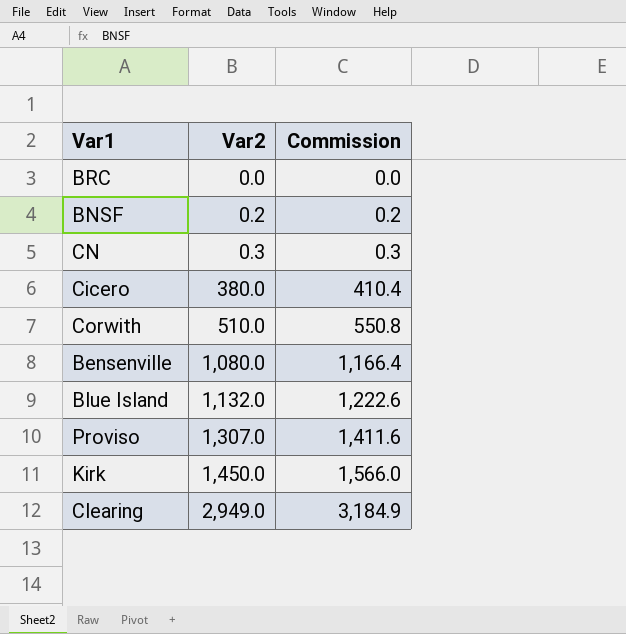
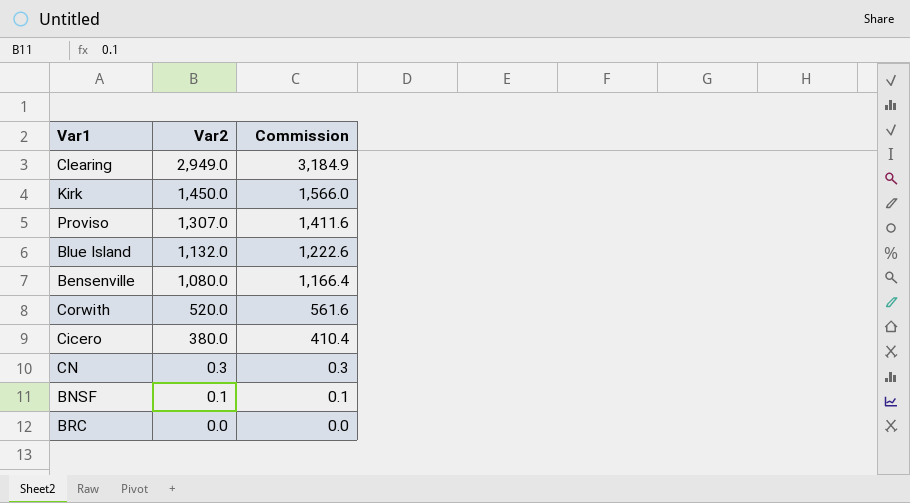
row order: Var2 ascending -> Var2 descending
Corwith | Var2: 510.0 -> 520.0
Corwith | Commission: 550.8 -> 561.6
BNSF | Var2: 0.2 -> 0.1
BNSF | Commission: 0.2 -> 0.1

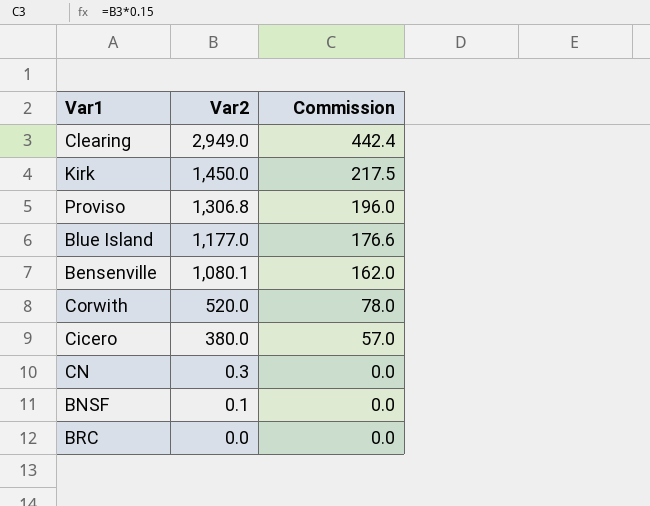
column Commission | formula: [Var2] * 1.08 -> [Var2] * 0.15
Proviso | Var2: 1,307.0 -> 1,306.8
Blue Island | Var2: 1,132.0 -> 1,177.0
Bensenville | Var2: 1,080.0 -> 1,080.1

